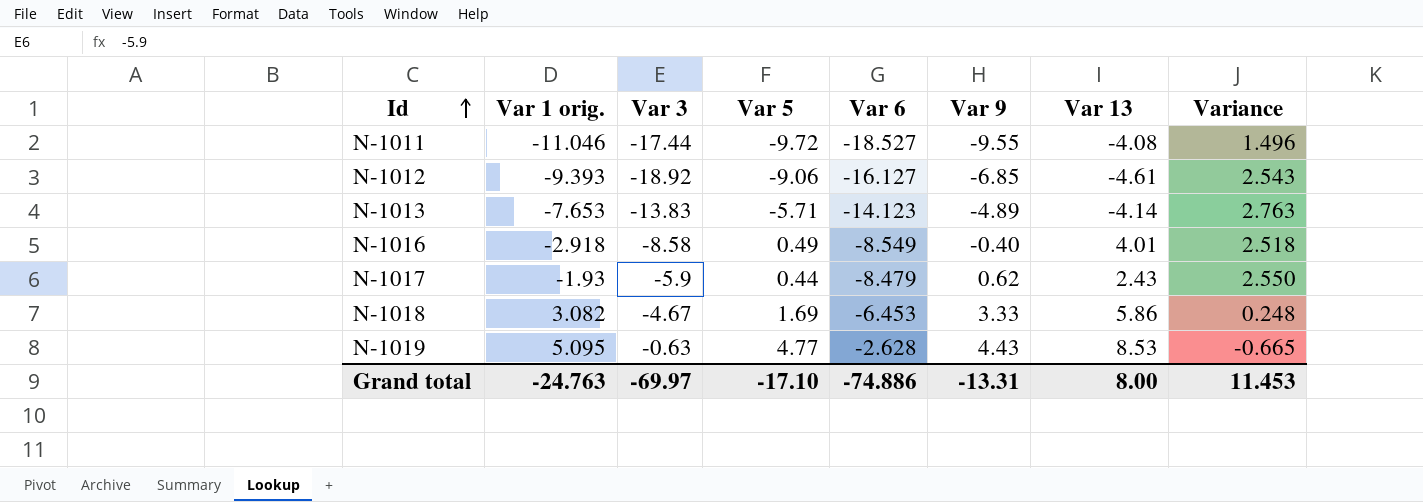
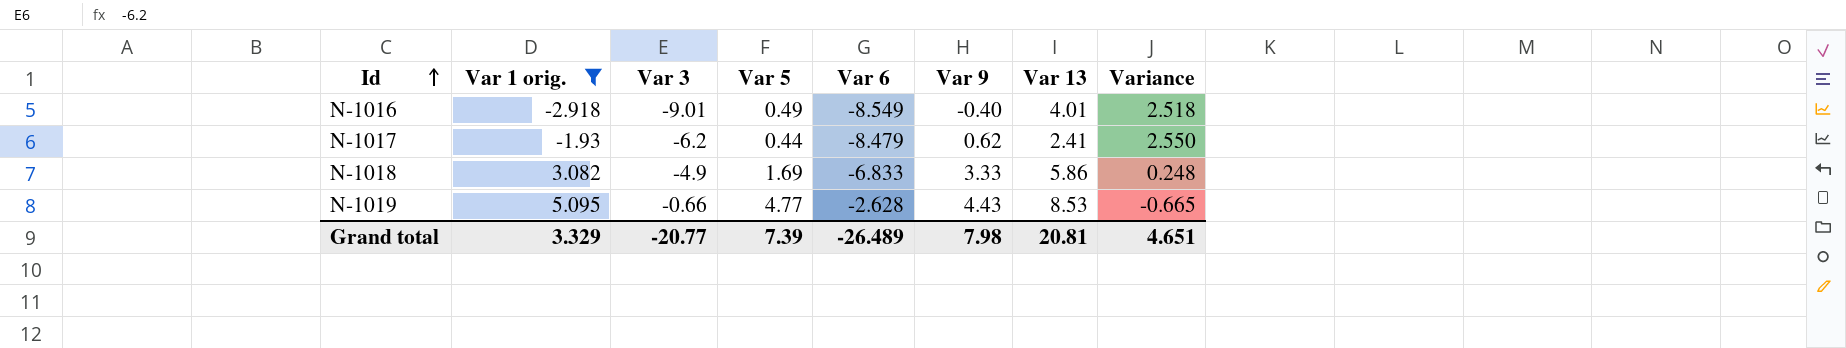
filter: none -> Var 1 orig. >= -2.918
N-1016 | Var 3: -8.58 -> -9.01
N-1017 | Var 3: -5.9 -> -6.2
N-1017 | Var 13: 2.43 -> 2.41
N-1018 | Var 3: -4.67 -> -4.9
N-1018 | Var 6: -6.453 -> -6.833
N-1019 | Var 3: -0.63 -> -0.66
Grand total | Var 1 orig.: -24.763 -> 3.329
Grand total | Var 3: -69.97 -> -20.77
Grand total | Var 5: -17.10 -> 7.39
Grand total | Var 6: -74.886 -> -26.489
Grand total | Var 9: -13.31 -> 7.98
Grand total | Var 13: 8.00 -> 20.81
Grand total | Variance: 11.453 -> 4.651

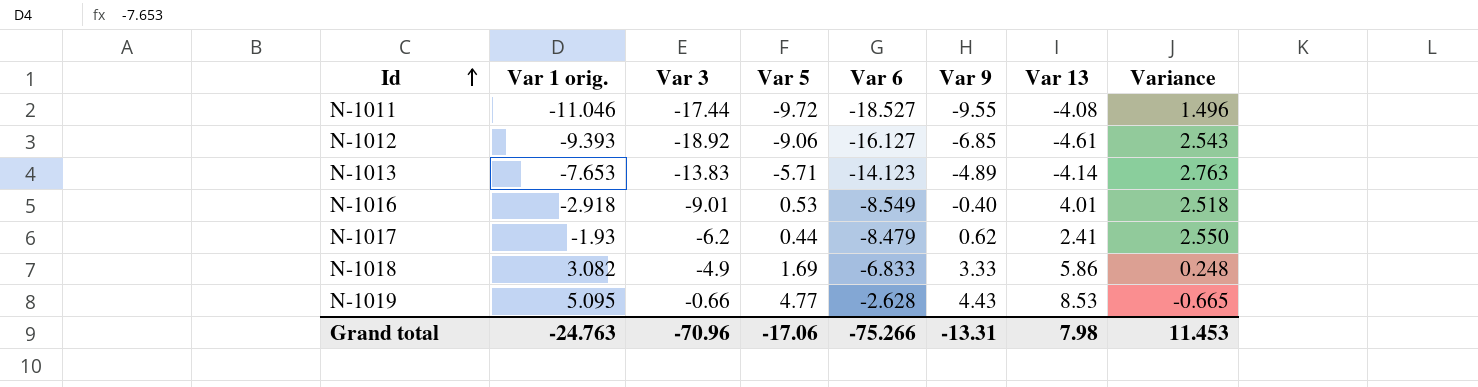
filter: Var 1 orig. >= -2.918 -> none
N-1016 | Var 5: 0.49 -> 0.53
Grand total | Var 1 orig.: 3.329 -> -24.763
Grand total | Var 3: -20.77 -> -70.96
Grand total | Var 5: 7.39 -> -17.06
Grand total | Var 6: -26.489 -> -75.266
Grand total | Var 9: 7.98 -> -13.31
Grand total | Var 13: 20.81 -> 7.98
Grand total | Variance: 4.651 -> 11.453

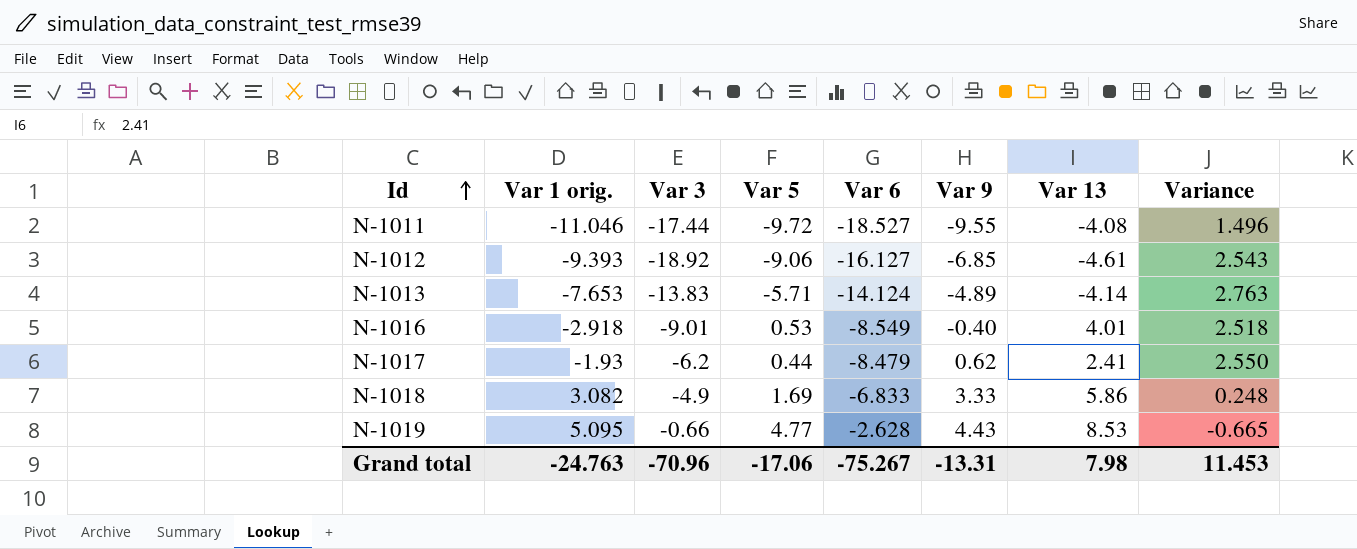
N-1013 | Var 6: -14.123 -> -14.124
Grand total | Var 6: -75.266 -> -75.267

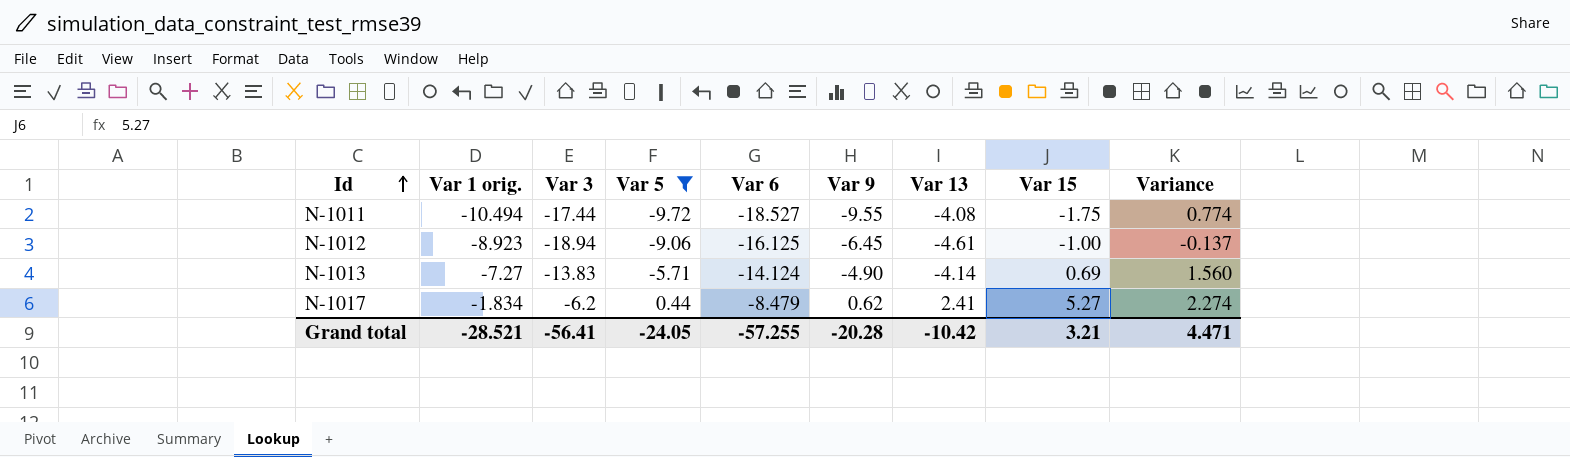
filter: none -> Var 5 <= 0.44
column Var 15 | position: none -> 8
column Variance | formula: [Var 9] - [Var 1 orig.] -> [Var 5] - [Var 1 orig.]
N-1011 | Var 1 orig.: -11.046 -> -10.494
N-1012 | Var 1 orig.: -9.393 -> -8.923
N-1012 | Var 3: -18.92 -> -18.94
N-1012 | Var 6: -16.127 -> -16.125
N-1012 | Var 9: -6.85 -> -6.45
N-1013 | Var 1 orig.: -7.653 -> -7.27
N-1013 | Var 9: -4.89 -> -4.90
N-1017 | Var 1 orig.: -1.93 -> -1.834
Grand total | Var 1 orig.: -24.763 -> -28.521
Grand total | Var 3: -70.96 -> -56.41
Grand total | Var 5: -17.06 -> -24.05
Grand total | Var 6: -75.267 -> -57.255
Grand total | Var 9: -13.31 -> -20.28
Grand total | Var 13: 7.98 -> -10.42
Grand total | Variance: 11.453 -> 4.471

